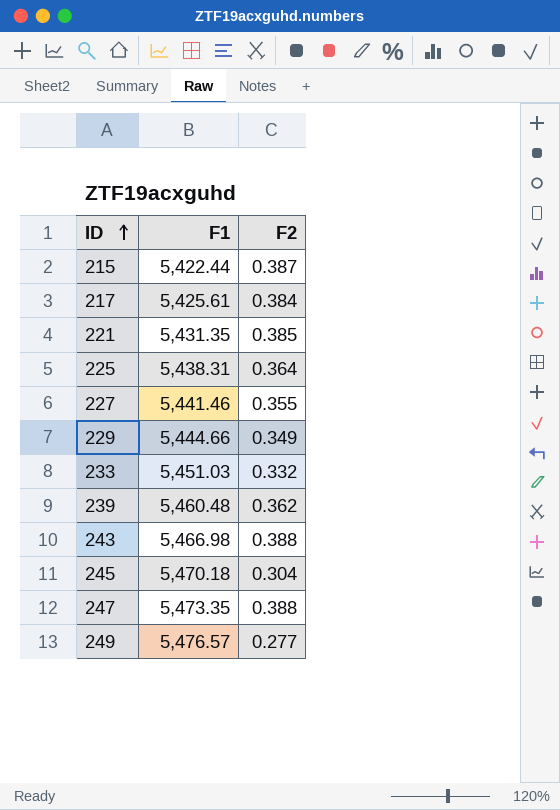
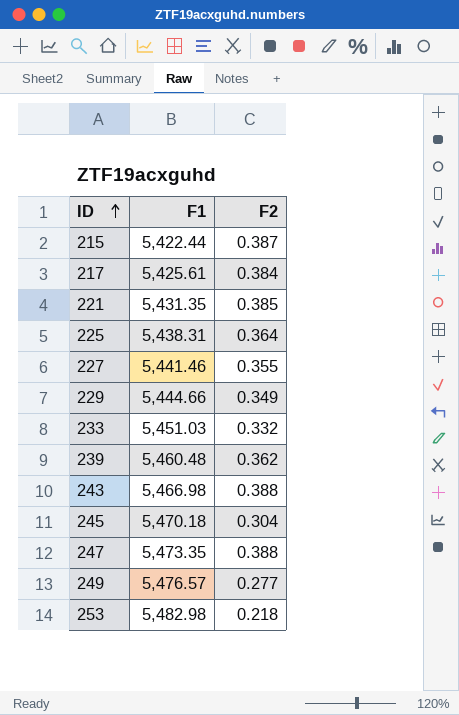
row 253: none -> 5,482.98 | 0.218

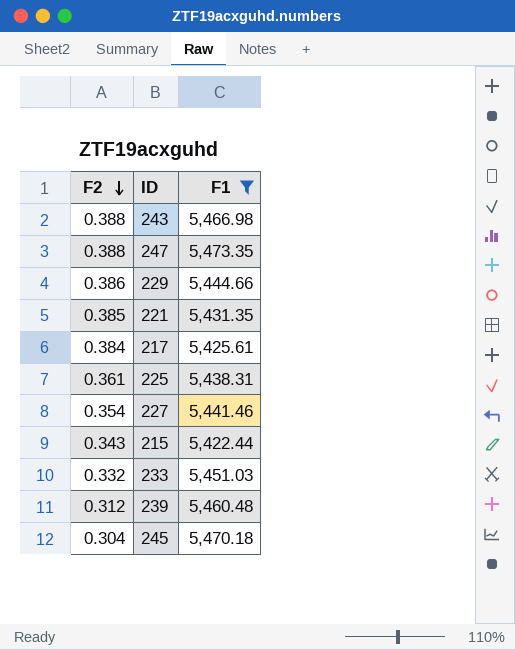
filter: none -> F1 <= 5,473.35
row order: ID ascending -> F2 descending
column F2 | position: 3 -> 1
229 | F2: 0.349 -> 0.386
225 | F2: 0.364 -> 0.361
227 | F2: 0.355 -> 0.354
215 | F2: 0.387 -> 0.343
239 | F2: 0.362 -> 0.312

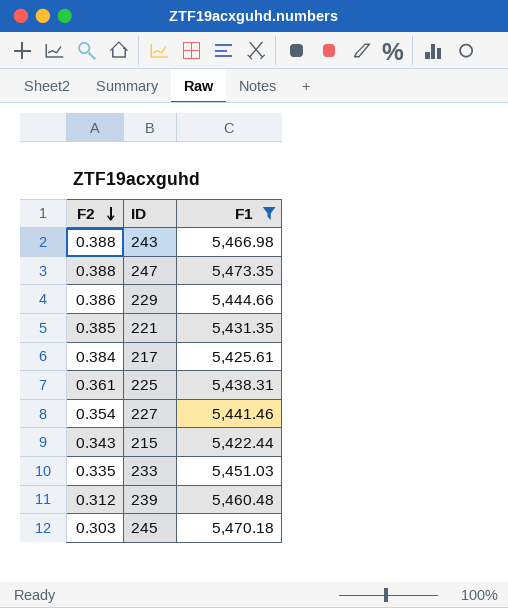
233 | F2: 0.332 -> 0.335
245 | F2: 0.304 -> 0.303

